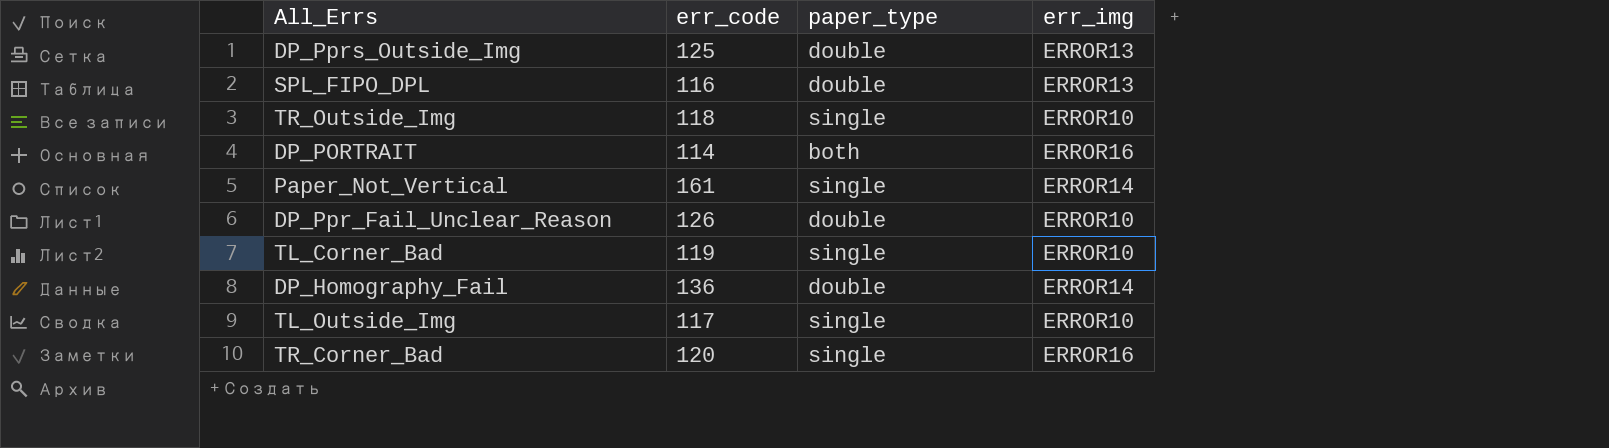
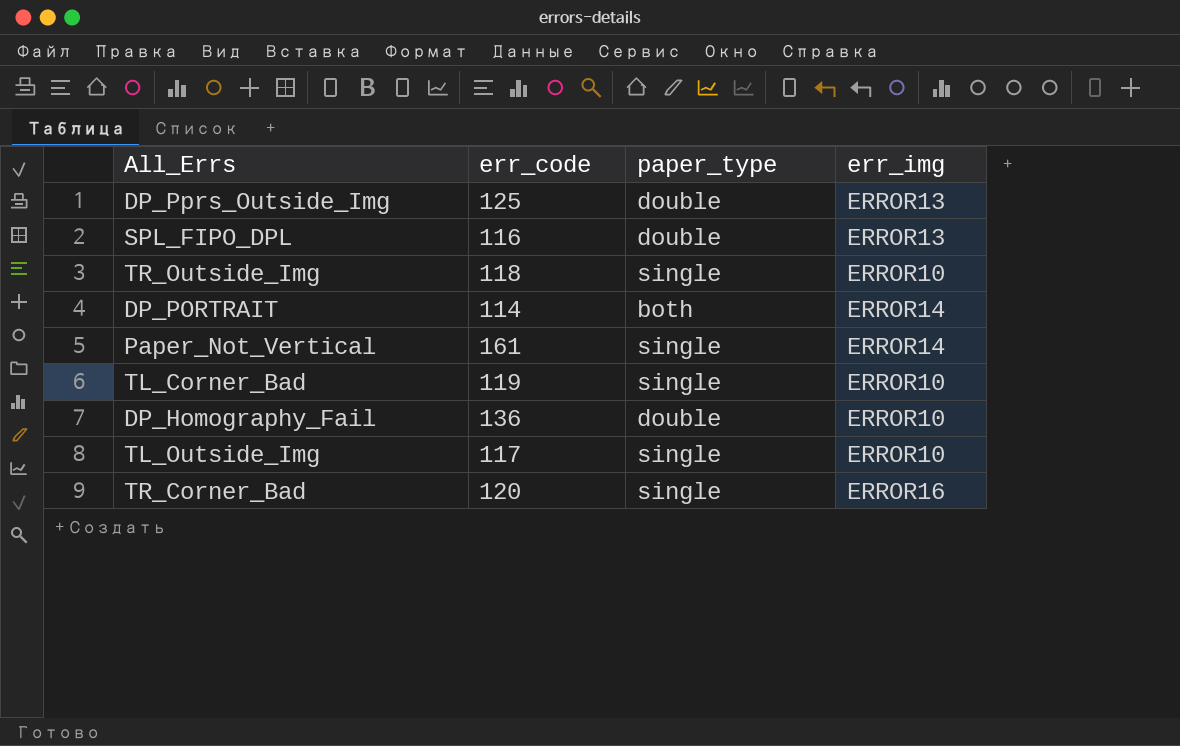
row DP_Ppr_Fail_Unclear_Reason: 126 | double | ERROR10 -> none
DP_PORTRAIT | err_img: ERROR16 -> ERROR14
DP_Homography_Fail | err_img: ERROR14 -> ERROR10

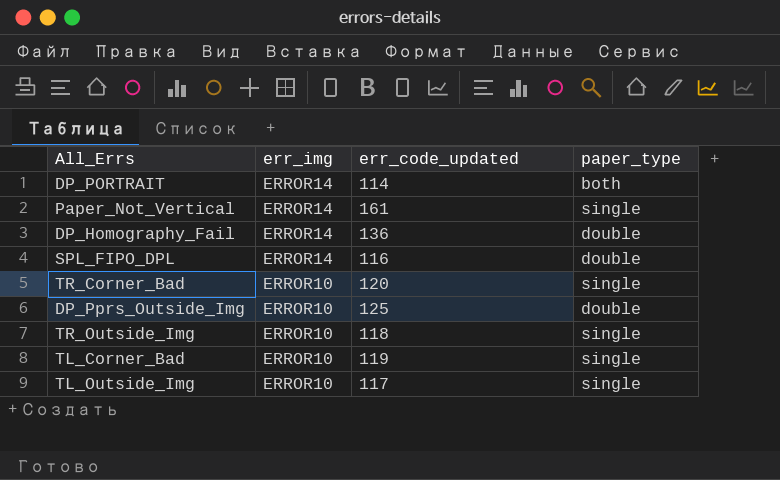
row order: none -> err_img descending
column err_img | position: 4 -> 2
column name: err_code -> err_code_updated
DP_Homography_Fail | err_img: ERROR10 -> ERROR14
SPL_FIPO_DPL | err_img: ERROR13 -> ERROR14
TR_Corner_Bad | err_img: ERROR16 -> ERROR10
DP_Pprs_Outside_Img | err_img: ERROR13 -> ERROR10

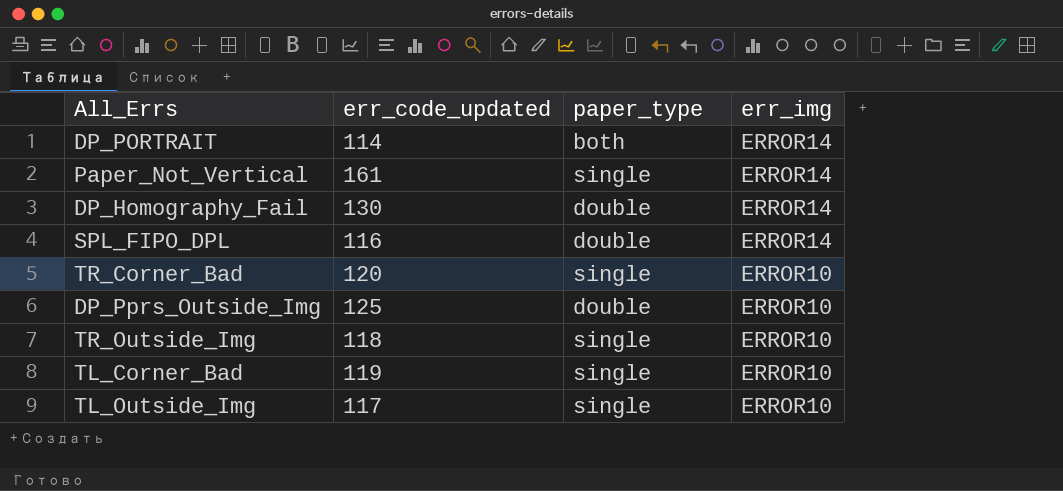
column err_img | position: 2 -> 4
DP_Homography_Fail | err_code_updated: 136 -> 130

